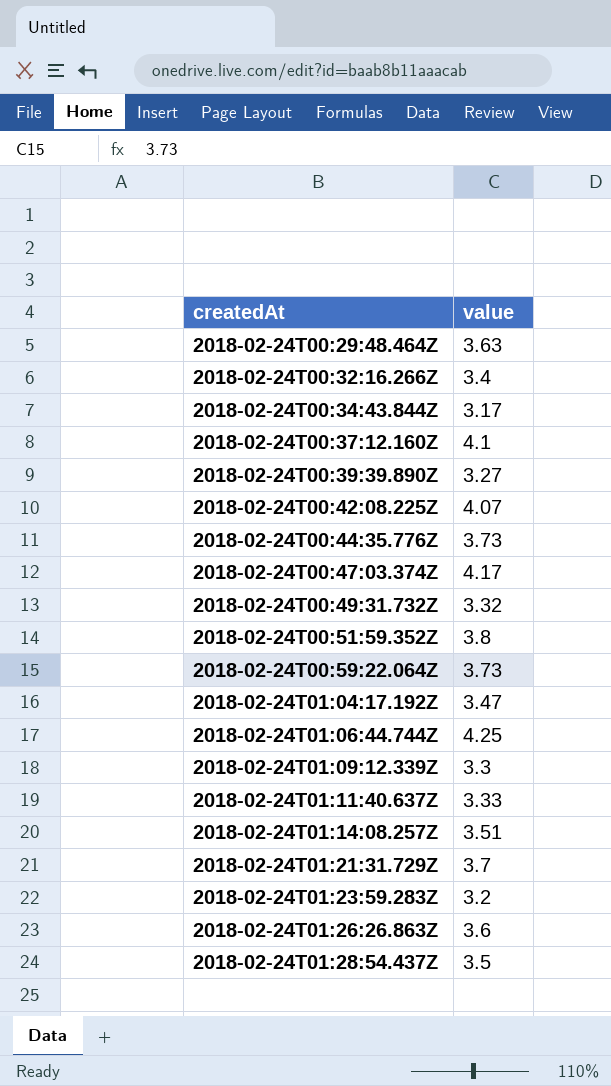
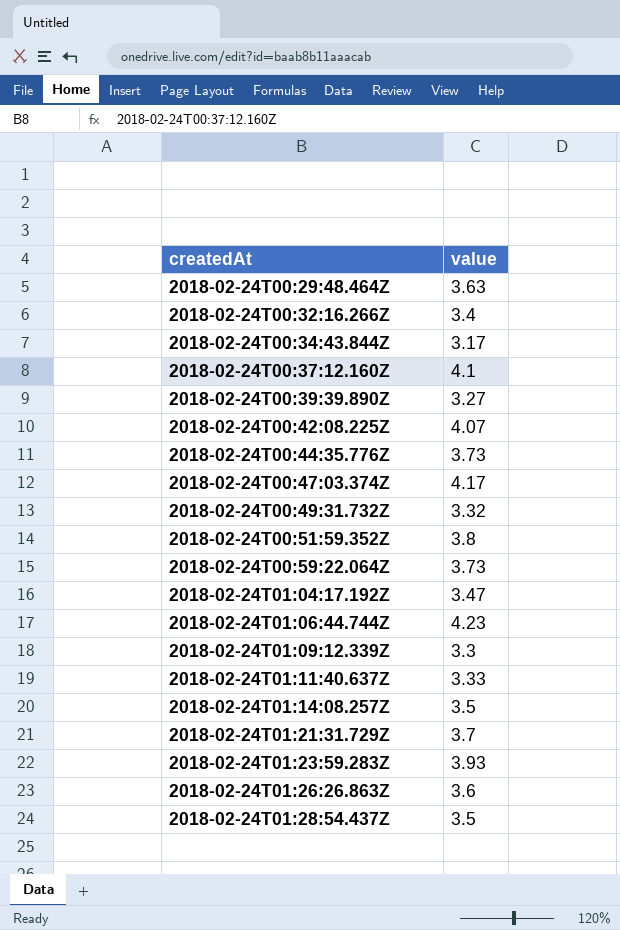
2018-02-24T01:06:44.744Z | value: 4.25 -> 4.23
2018-02-24T01:14:08.257Z | value: 3.51 -> 3.5
2018-02-24T01:23:59.283Z | value: 3.2 -> 3.93

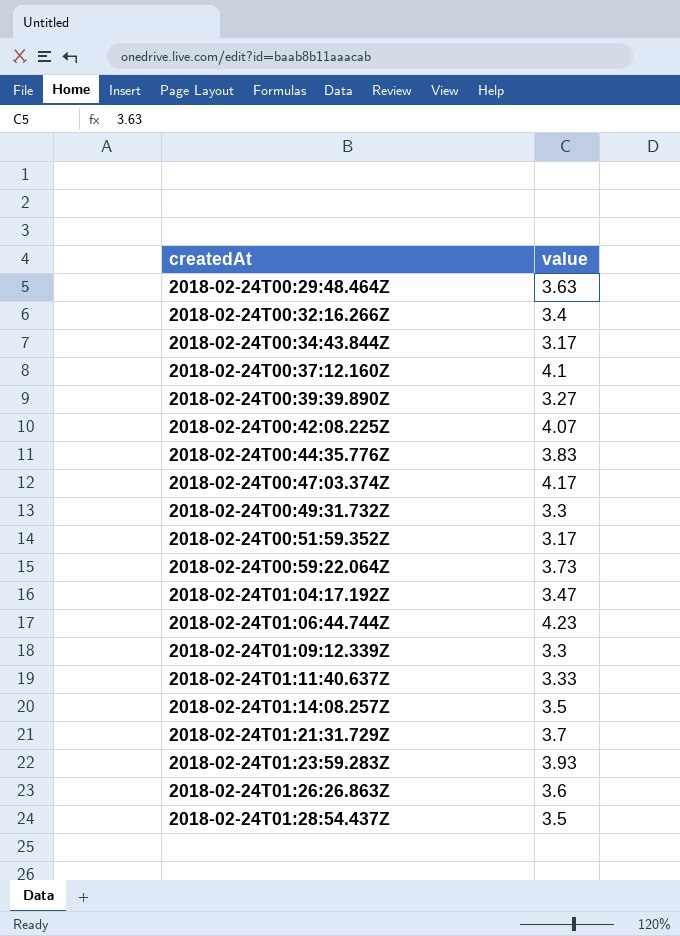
2018-02-24T00:44:35.776Z | value: 3.73 -> 3.83
2018-02-24T00:49:31.732Z | value: 3.32 -> 3.3
2018-02-24T00:51:59.352Z | value: 3.8 -> 3.17

